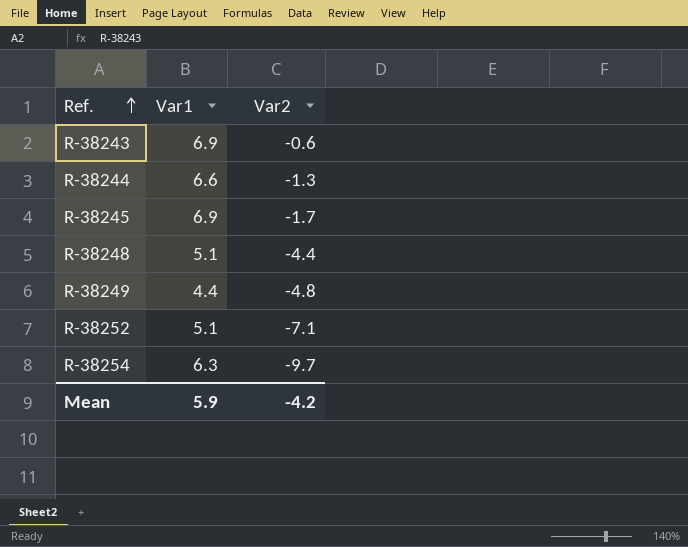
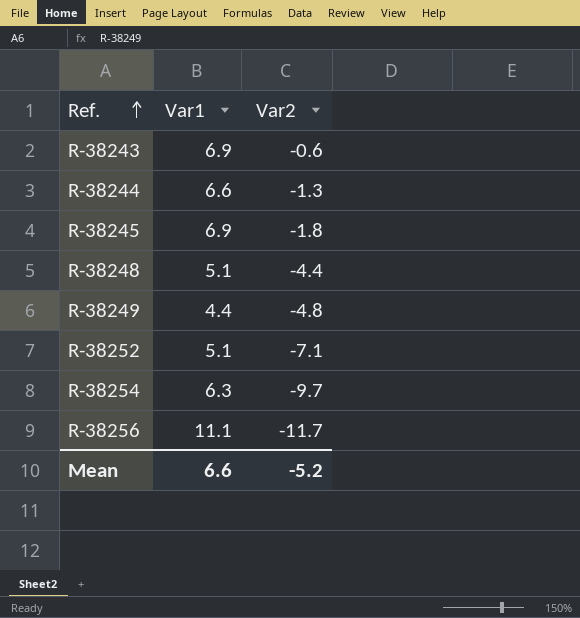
R-38245 | Var2: -1.7 -> -1.8
row R-38256: none -> 11.1 | -11.7
Mean | Var1: 5.9 -> 6.6
Mean | Var2: -4.2 -> -5.2

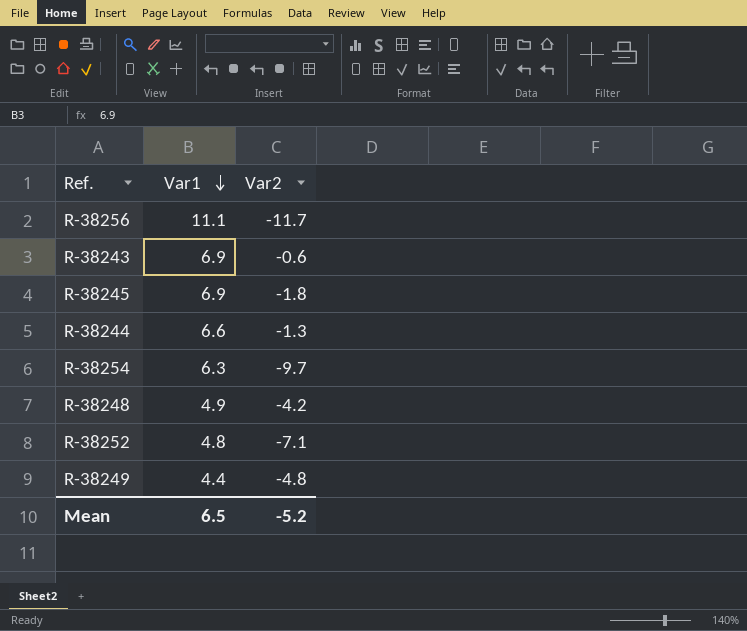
row order: Ref. ascending -> Var1 descending
R-38248 | Var1: 5.1 -> 4.9
R-38248 | Var2: -4.4 -> -4.2
R-38252 | Var1: 5.1 -> 4.8
Mean | Var1: 6.6 -> 6.5

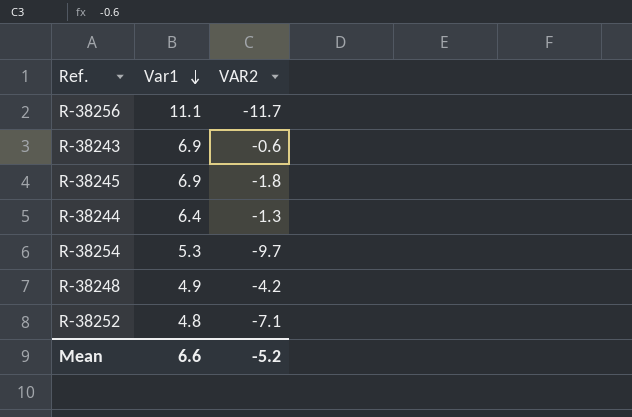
column name: Var2 -> VAR2
row R-38249: 4.4 | -4.8 -> none
R-38244 | Var1: 6.6 -> 6.4
R-38254 | Var1: 6.3 -> 5.3
Mean | Var1: 6.5 -> 6.6

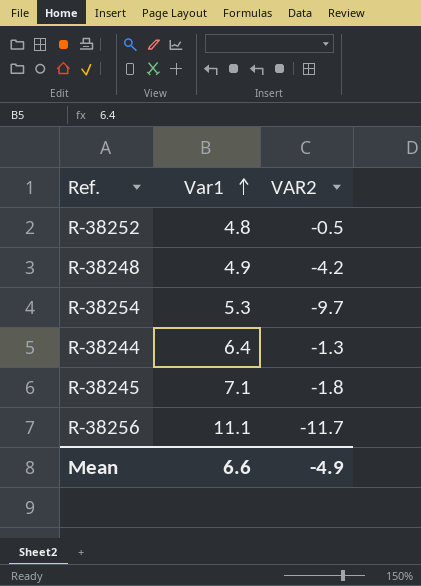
row order: Var1 descending -> Var1 ascending
row R-38243: 6.9 | -0.6 -> none
R-38252 | VAR2: -7.1 -> -0.5
R-38245 | Var1: 6.9 -> 7.1
Mean | VAR2: -5.2 -> -4.9

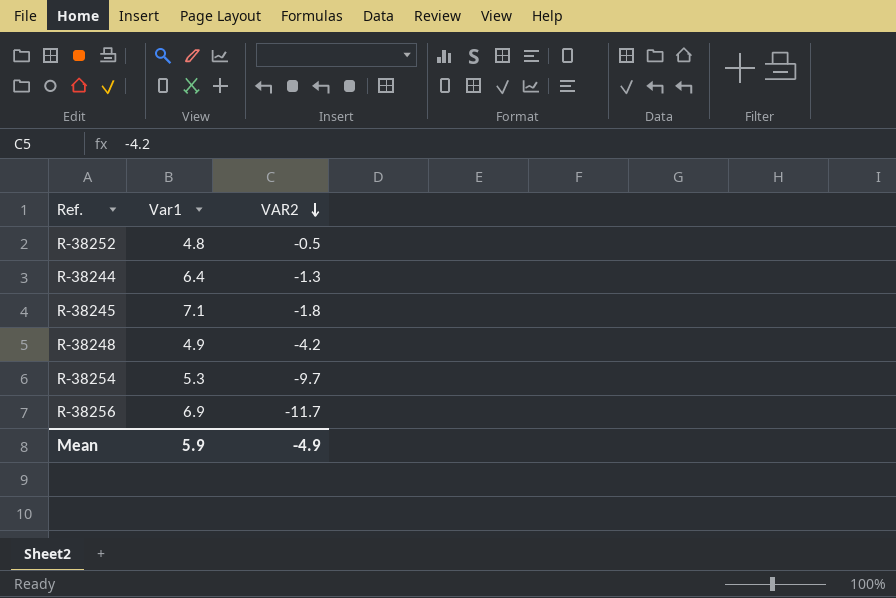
row order: Var1 ascending -> VAR2 descending
R-38256 | Var1: 11.1 -> 6.9
Mean | Var1: 6.6 -> 5.9

